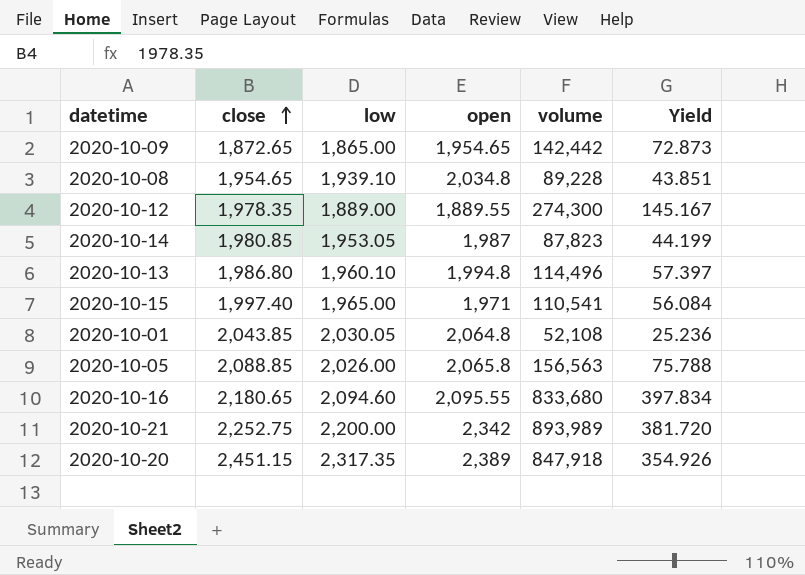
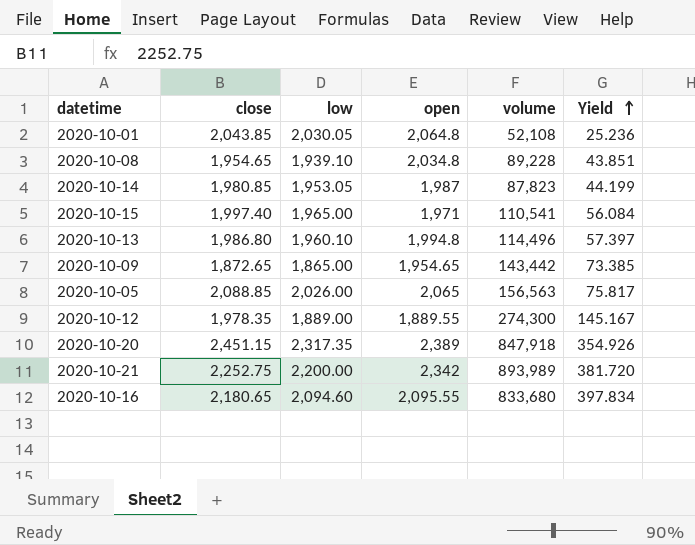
row order: close ascending -> Yield ascending
2020-10-09 | volume: 142,442 -> 143,442
2020-10-09 | Yield: 72.873 -> 73.385
2020-10-05 | open: 2,065.8 -> 2,065
2020-10-05 | Yield: 75.788 -> 75.817

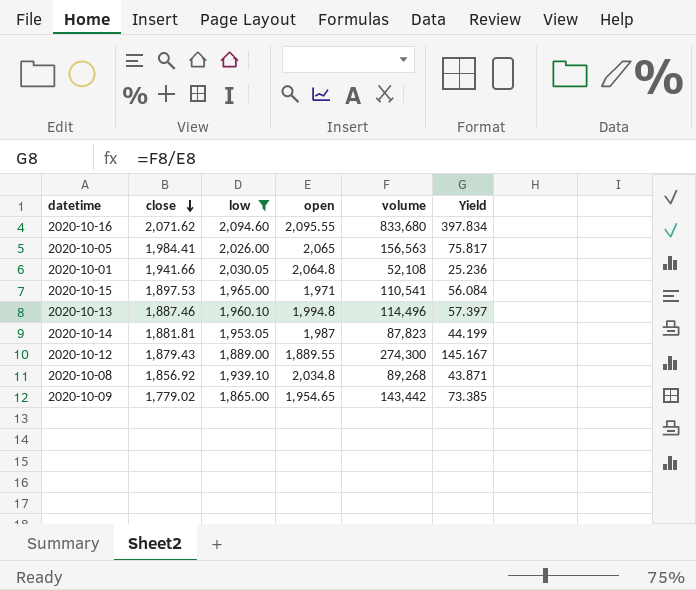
filter: none -> low <= 2,094.60
row order: Yield ascending -> close descending
2020-10-16 | close: 2,180.65 -> 2,071.62
2020-10-05 | close: 2,088.85 -> 1,984.41
2020-10-01 | close: 2,043.85 -> 1,941.66
2020-10-15 | close: 1,997.40 -> 1,897.53
2020-10-13 | close: 1,986.80 -> 1,887.46
2020-10-14 | close: 1,980.85 -> 1,881.81
2020-10-12 | close: 1,978.35 -> 1,879.43
2020-10-08 | close: 1,954.65 -> 1,856.92
2020-10-08 | volume: 89,228 -> 89,268
2020-10-08 | Yield: 43.851 -> 43.871
2020-10-09 | close: 1,872.65 -> 1,779.02

